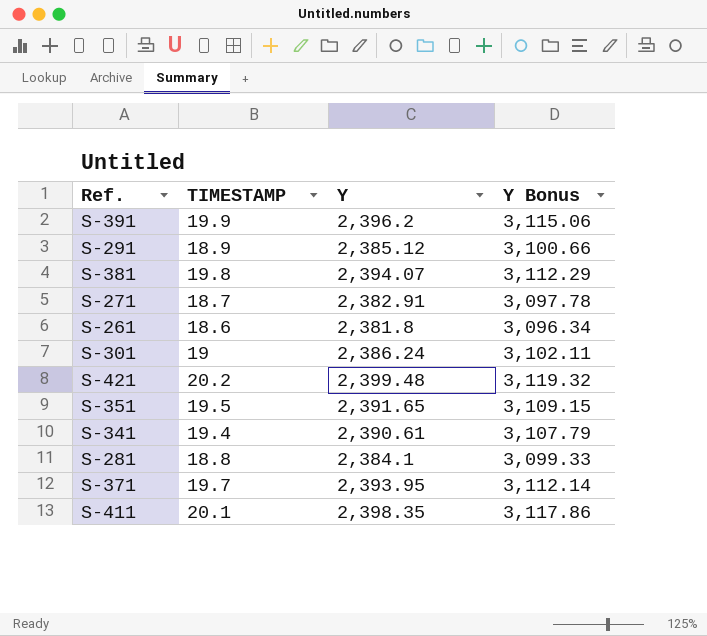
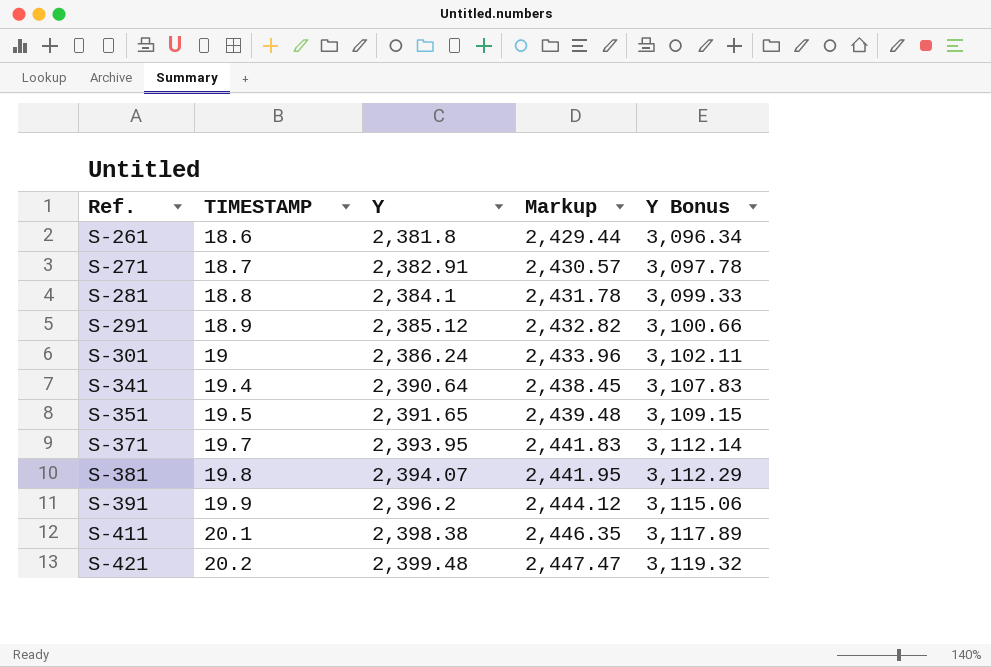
row order: none -> Ref. ascending
column Markup | formula: none -> [Y] * 1.02
S-341 | Y: 2,390.61 -> 2,390.64
S-341 | Y Bonus: 3,107.79 -> 3,107.83
S-411 | Y: 2,398.35 -> 2,398.38
S-411 | Y Bonus: 3,117.86 -> 3,117.89

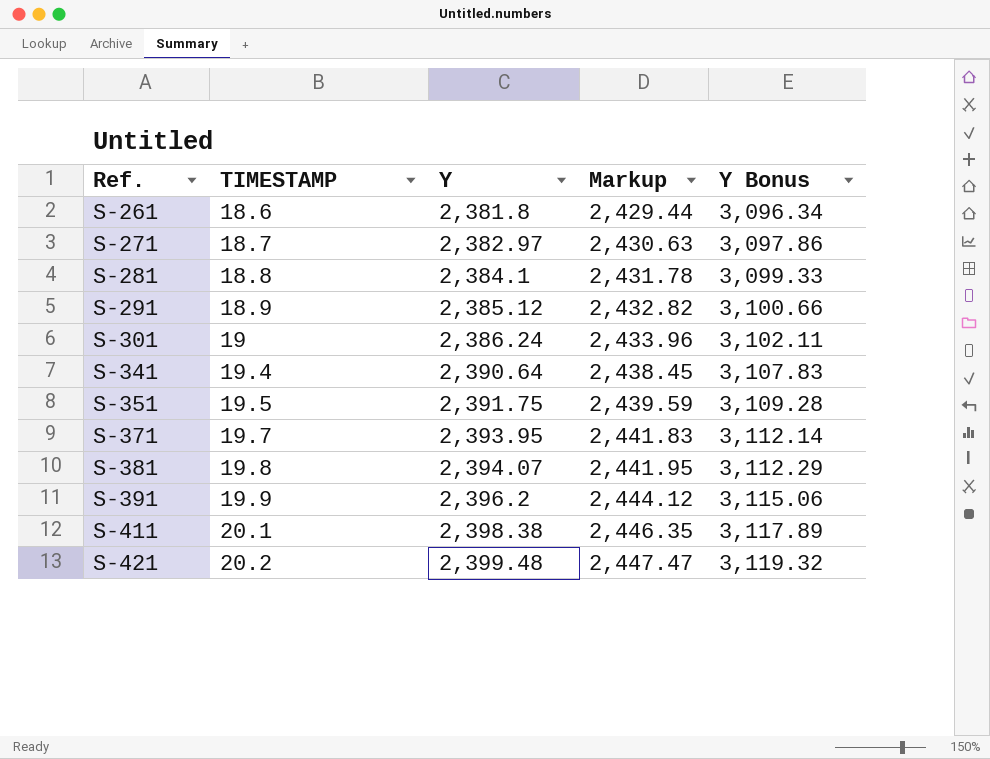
S-271 | Y: 2,382.91 -> 2,382.97
S-271 | Markup: 2,430.57 -> 2,430.63
S-271 | Y Bonus: 3,097.78 -> 3,097.86
S-351 | Y: 2,391.65 -> 2,391.75
S-351 | Markup: 2,439.48 -> 2,439.59
S-351 | Y Bonus: 3,109.15 -> 3,109.28

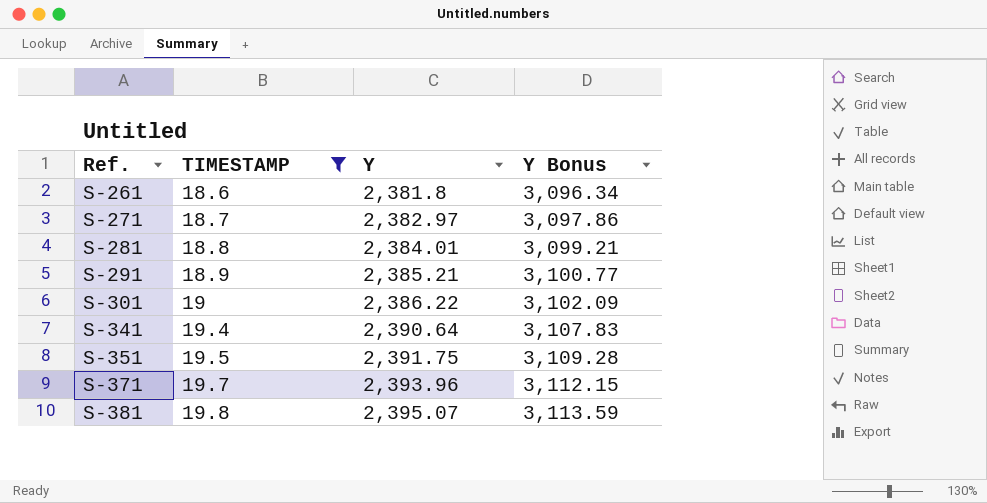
filter: none -> TIMESTAMP <= 19.8
column Markup | formula: [Y] * 1.02 -> none
S-281 | Y: 2,384.1 -> 2,384.01
S-281 | Y Bonus: 3,099.33 -> 3,099.21
S-291 | Y: 2,385.12 -> 2,385.21
S-291 | Y Bonus: 3,100.66 -> 3,100.77
S-301 | Y: 2,386.24 -> 2,386.22
S-301 | Y Bonus: 3,102.11 -> 3,102.09
S-371 | Y: 2,393.95 -> 2,393.96
S-371 | Y Bonus: 3,112.14 -> 3,112.15
S-381 | Y: 2,394.07 -> 2,395.07
S-381 | Y Bonus: 3,112.29 -> 3,113.59

